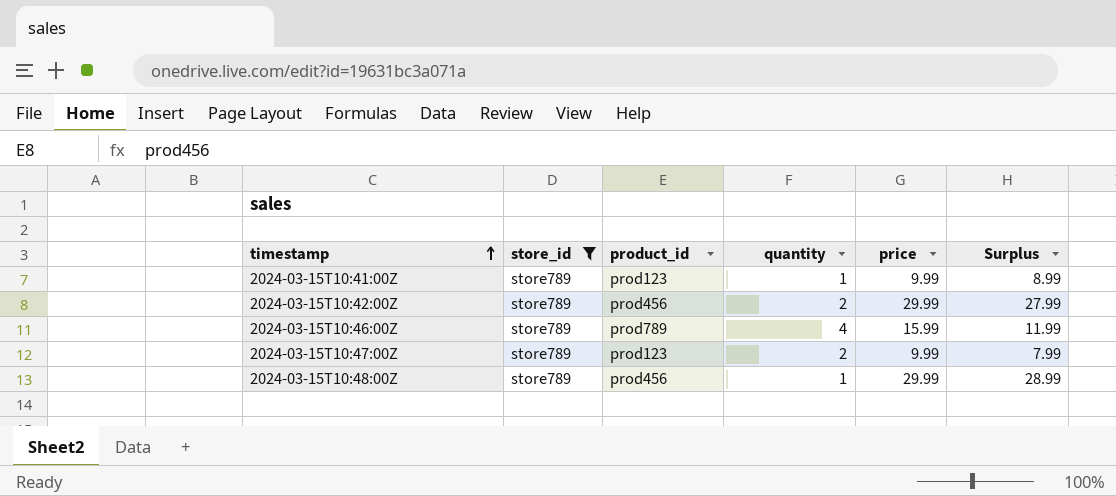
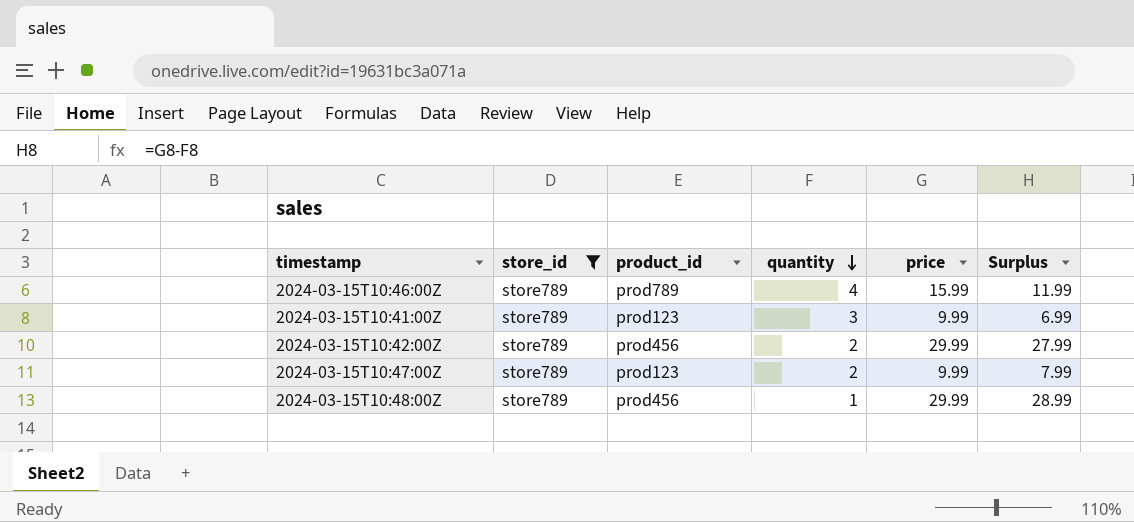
row order: timestamp ascending -> quantity descending
2024-03-15T10:41:00Z | quantity: 1 -> 3
2024-03-15T10:41:00Z | Surplus: 8.99 -> 6.99

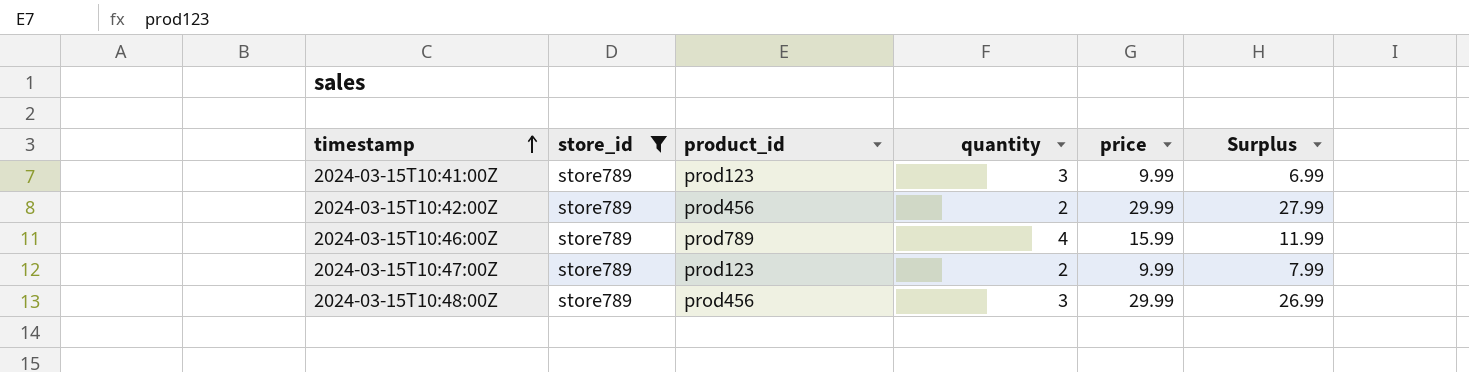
row order: quantity descending -> timestamp ascending
2024-03-15T10:48:00Z | quantity: 1 -> 3
2024-03-15T10:48:00Z | Surplus: 28.99 -> 26.99

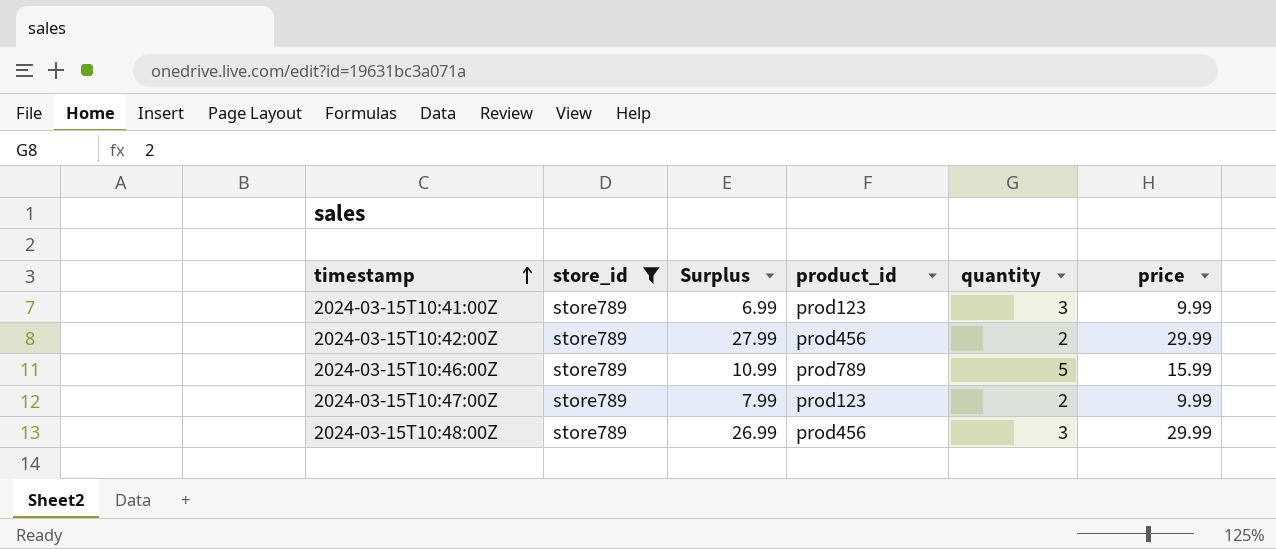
column Surplus | position: 6 -> 3
2024-03-15T10:46:00Z | Surplus: 11.99 -> 10.99
2024-03-15T10:46:00Z | quantity: 4 -> 5

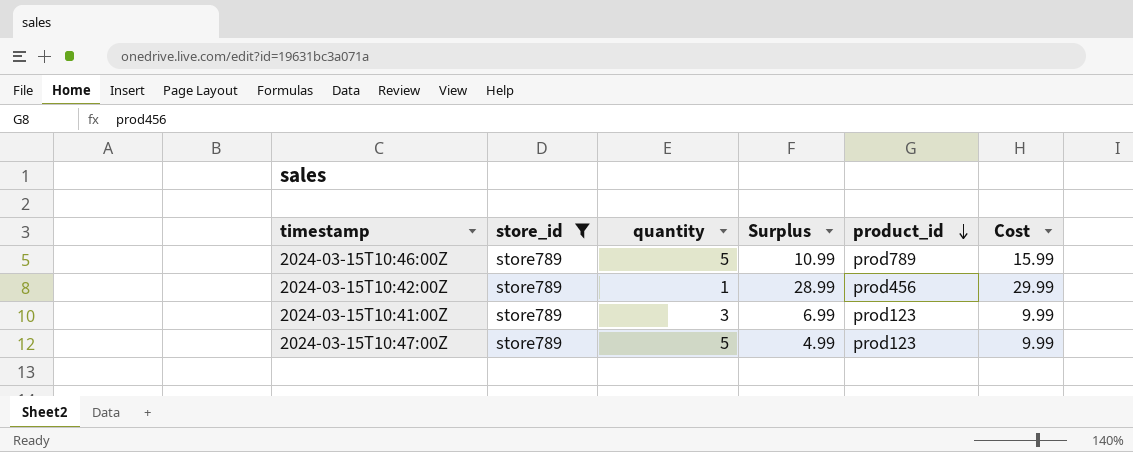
row order: timestamp ascending -> product_id descending
column quantity | position: 5 -> 3
column name: price -> Cost
row 2024-03-15T10:48:00Z: store789 | 26.99 | prod456 | 3 | 29.99 -> none
2024-03-15T10:42:00Z | quantity: 2 -> 1
2024-03-15T10:42:00Z | Surplus: 27.99 -> 28.99
2024-03-15T10:47:00Z | quantity: 2 -> 5
2024-03-15T10:47:00Z | Surplus: 7.99 -> 4.99

